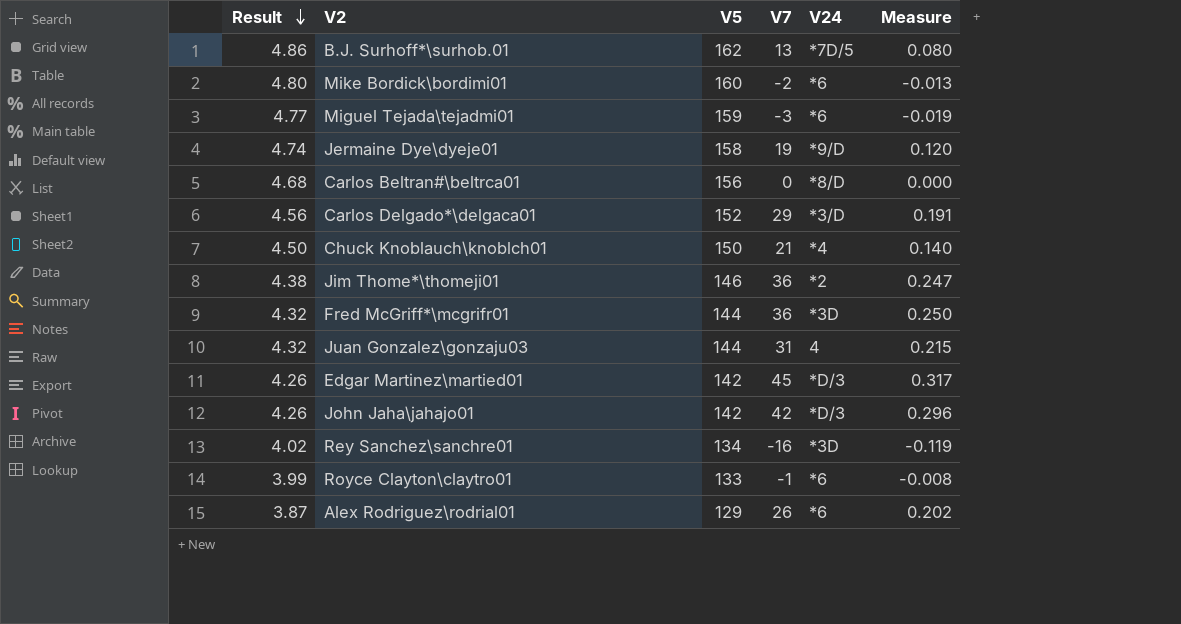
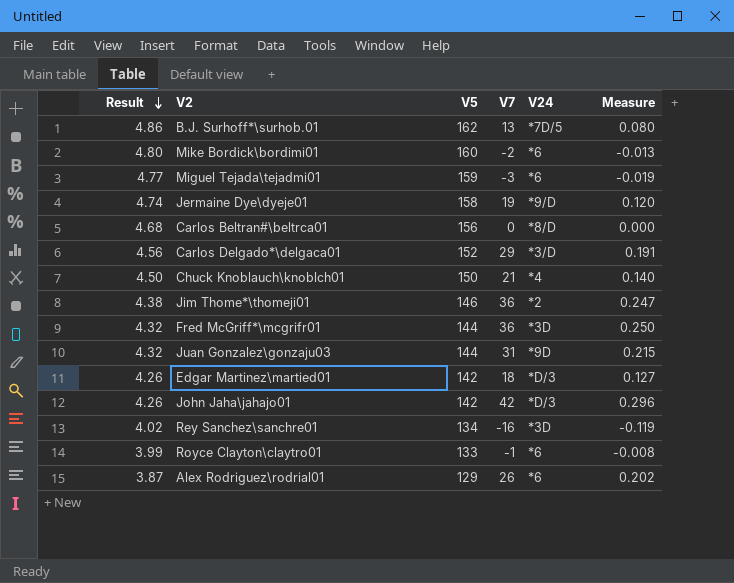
Juan Gonzalez\gonzaju03 | V24: 4 -> *9D
Edgar Martinez\martied01 | V7: 45 -> 18
Edgar Martinez\martied01 | Measure: 0.317 -> 0.127

